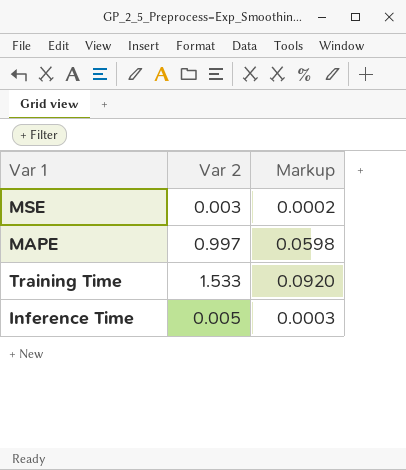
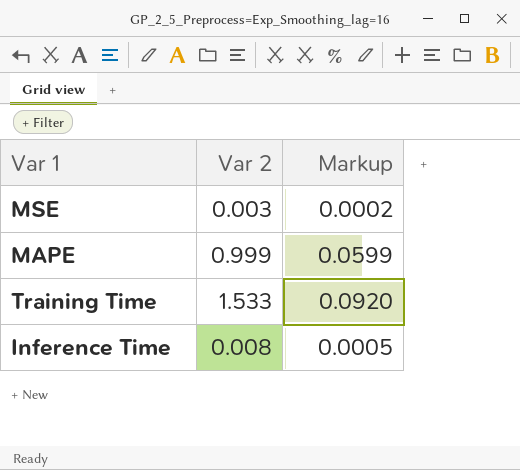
MAPE | Var 2: 0.997 -> 0.999
MAPE | Markup: 0.0598 -> 0.0599
Inference Time | Var 2: 0.005 -> 0.008
Inference Time | Markup: 0.0003 -> 0.0005

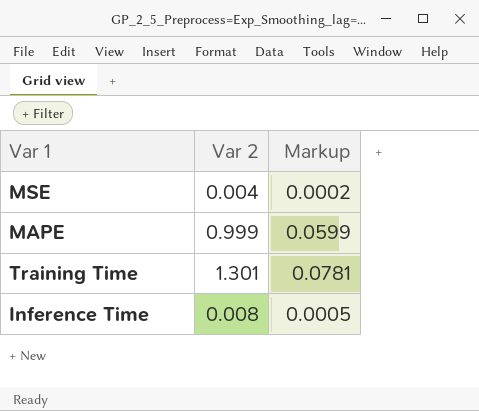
MSE | Var 2: 0.003 -> 0.004
Training Time | Var 2: 1.533 -> 1.301
Training Time | Markup: 0.0920 -> 0.0781

